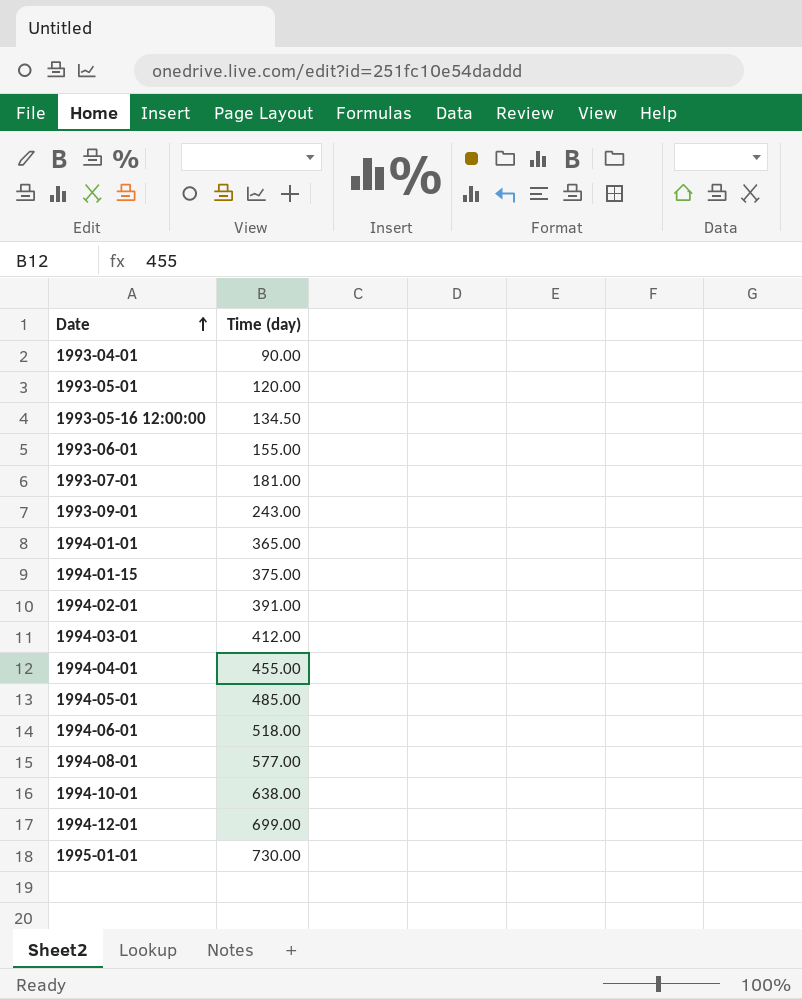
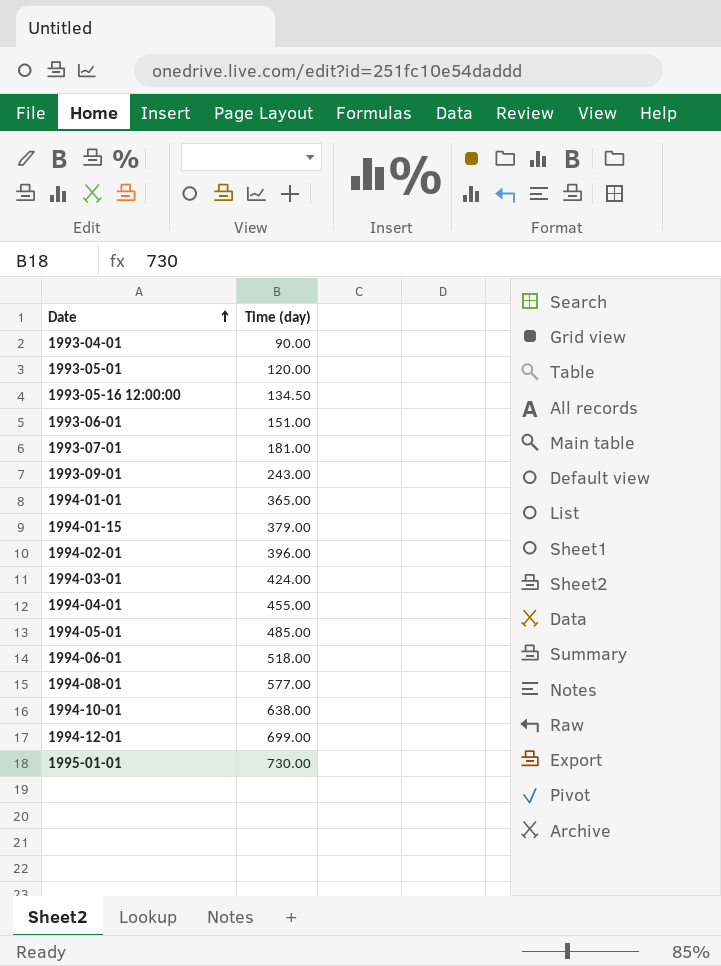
1993-06-01 | Time (day): 155.00 -> 151.00
1994-01-15 | Time (day): 375.00 -> 379.00
1994-02-01 | Time (day): 391.00 -> 396.00
1994-03-01 | Time (day): 412.00 -> 424.00

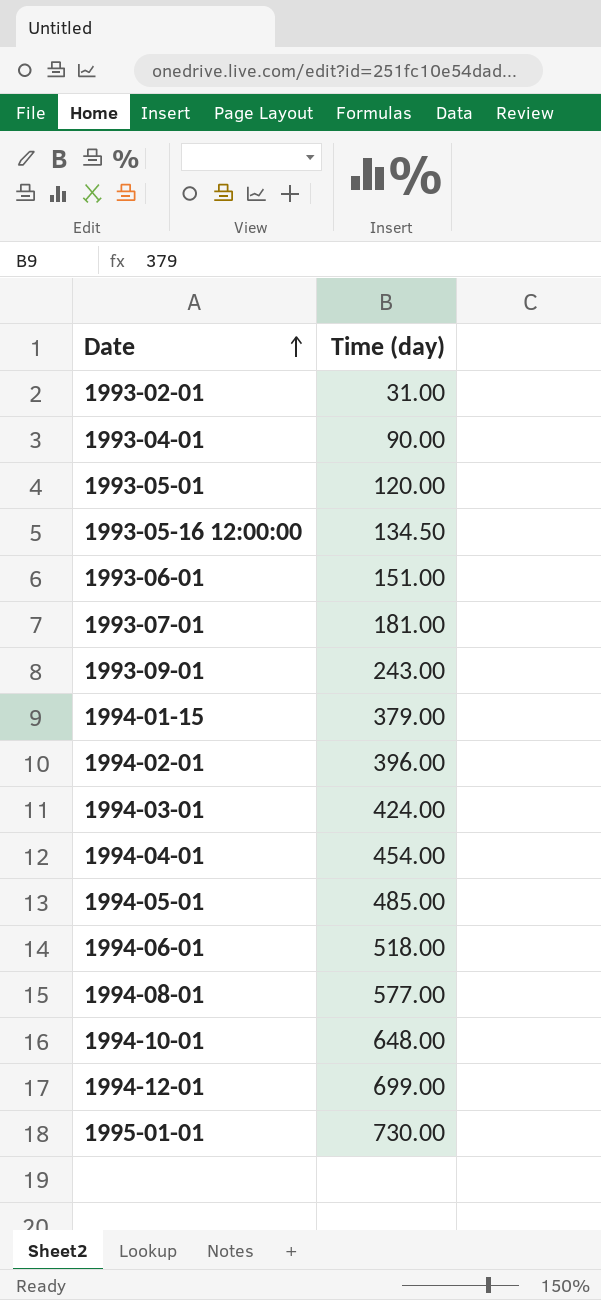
row 1994-01-01: 365.00 -> none
row 1993-02-01: none -> 31.00
1994-04-01 | Time (day): 455.00 -> 454.00
1994-10-01 | Time (day): 638.00 -> 648.00

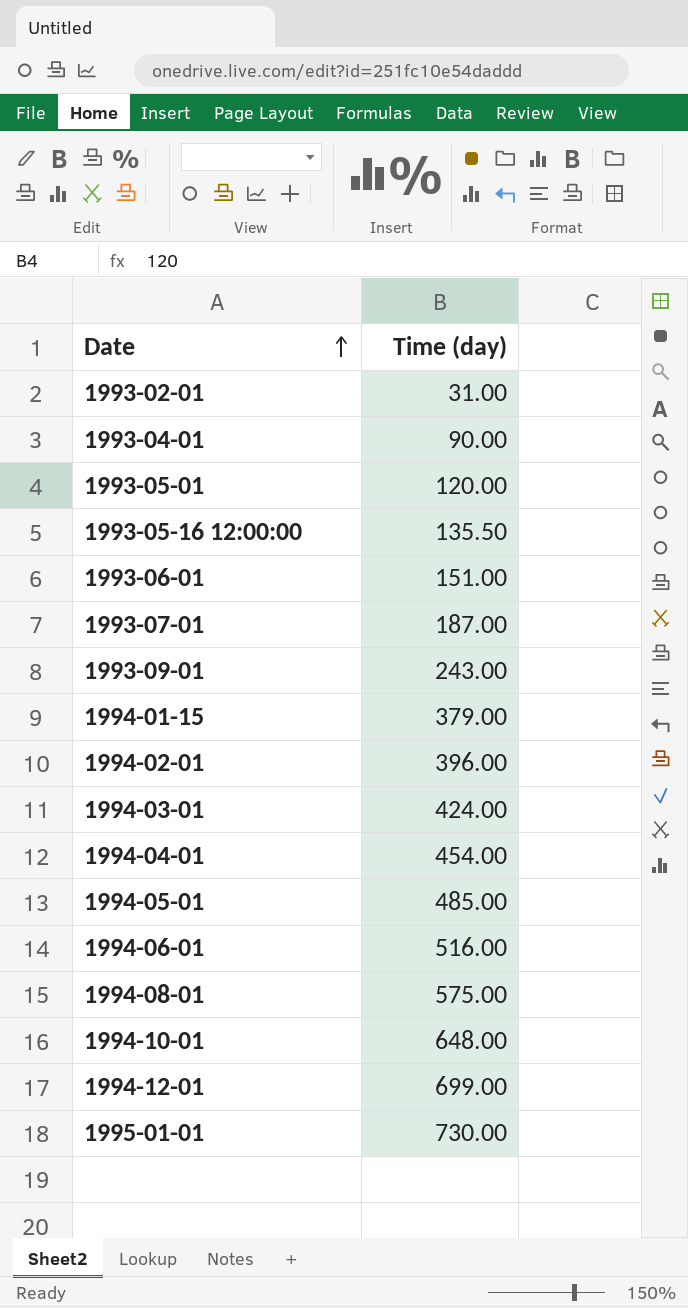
1993-05-16 12:00:00 | Time (day): 134.50 -> 135.50
1993-07-01 | Time (day): 181.00 -> 187.00
1994-06-01 | Time (day): 518.00 -> 516.00
1994-08-01 | Time (day): 577.00 -> 575.00

